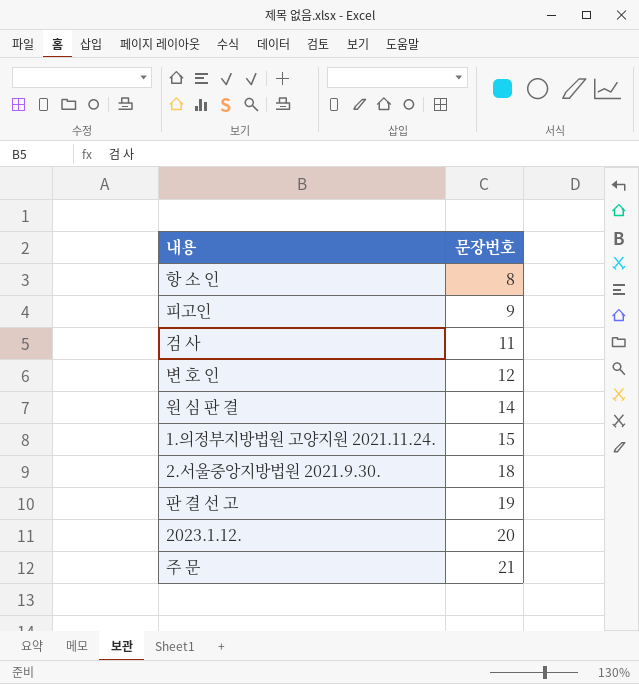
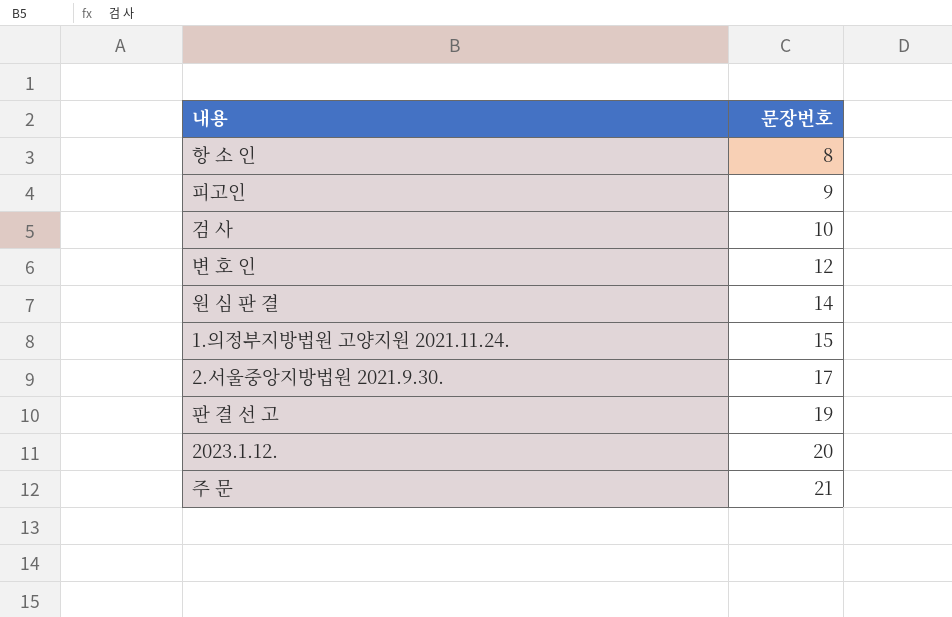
검 사 | 문장번호: 11 -> 10
2.서울중앙지방법원 2021.9.30. | 문장번호: 18 -> 17

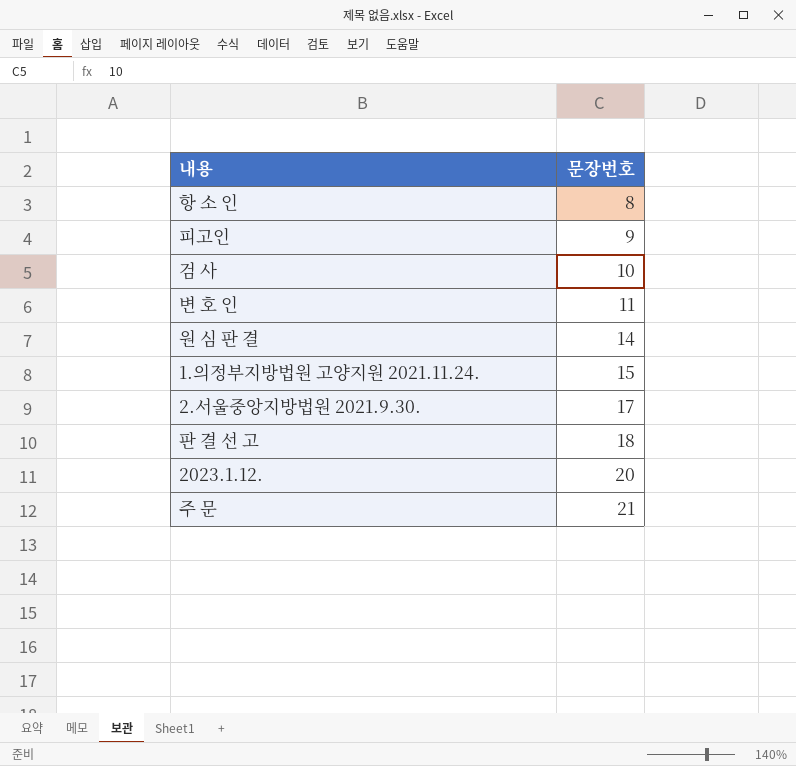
변 호 인 | 문장번호: 12 -> 11
판 결 선 고 | 문장번호: 19 -> 18

